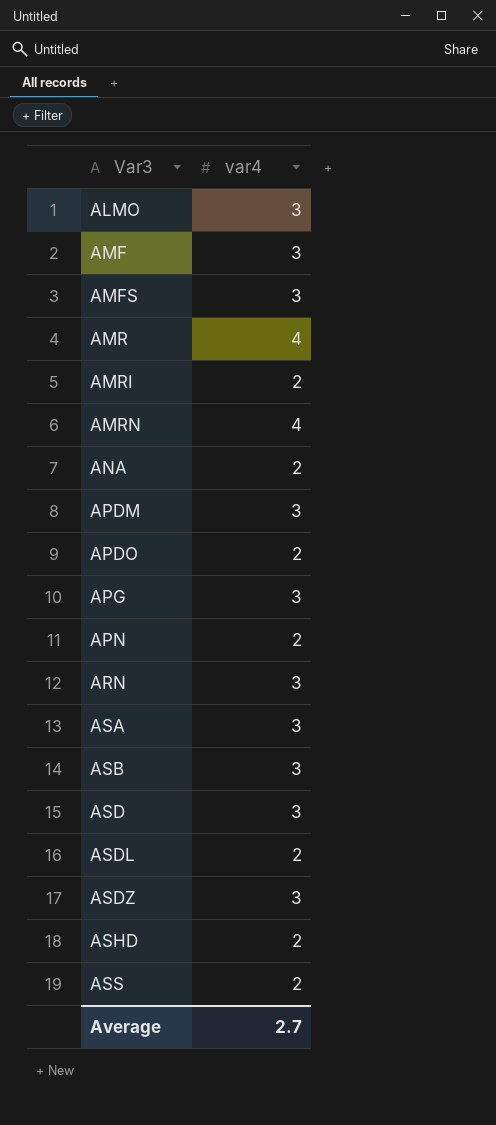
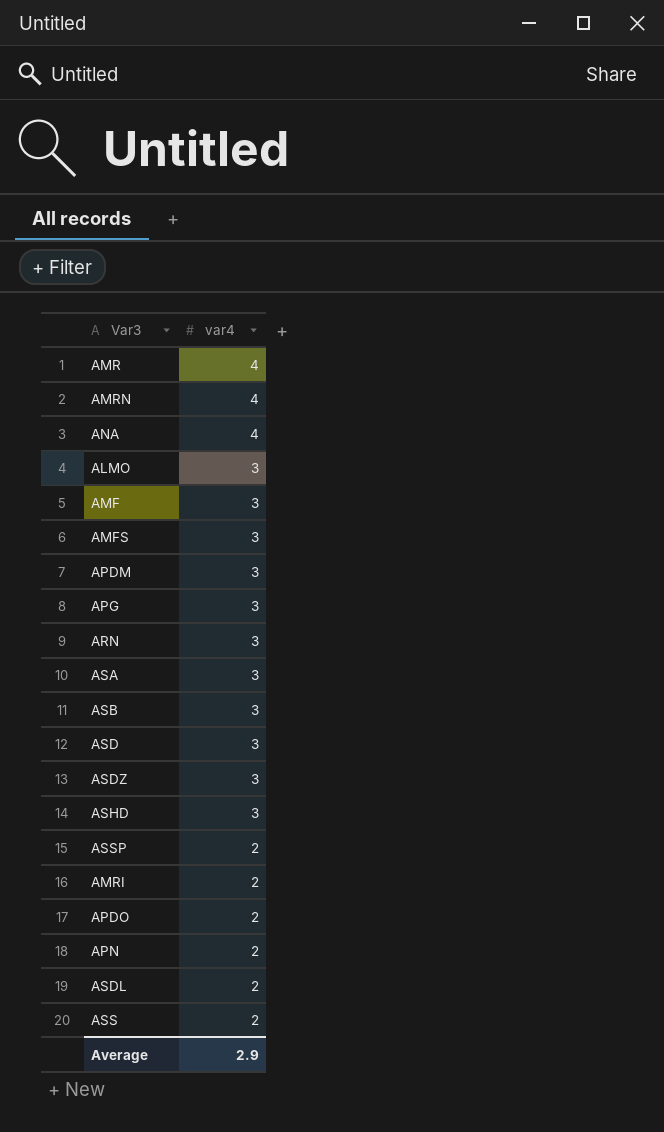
row order: Var3 ascending -> var4 descending
ANA | var4: 2 -> 4
ASHD | var4: 2 -> 3
row ASSP: none -> 2
Average | var4: 2.7 -> 2.9

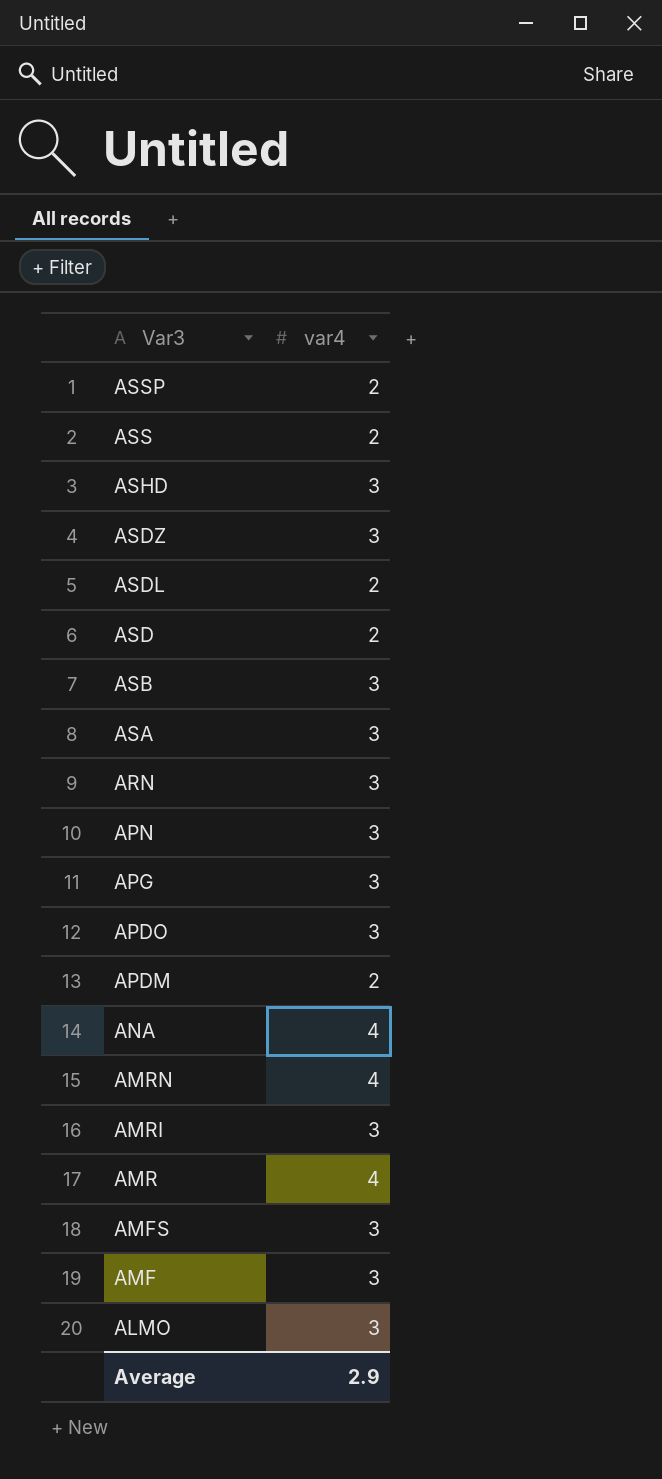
row order: var4 descending -> Var3 descending
ASD | var4: 3 -> 2
APN | var4: 2 -> 3
APDO | var4: 2 -> 3
APDM | var4: 3 -> 2
AMRI | var4: 2 -> 3

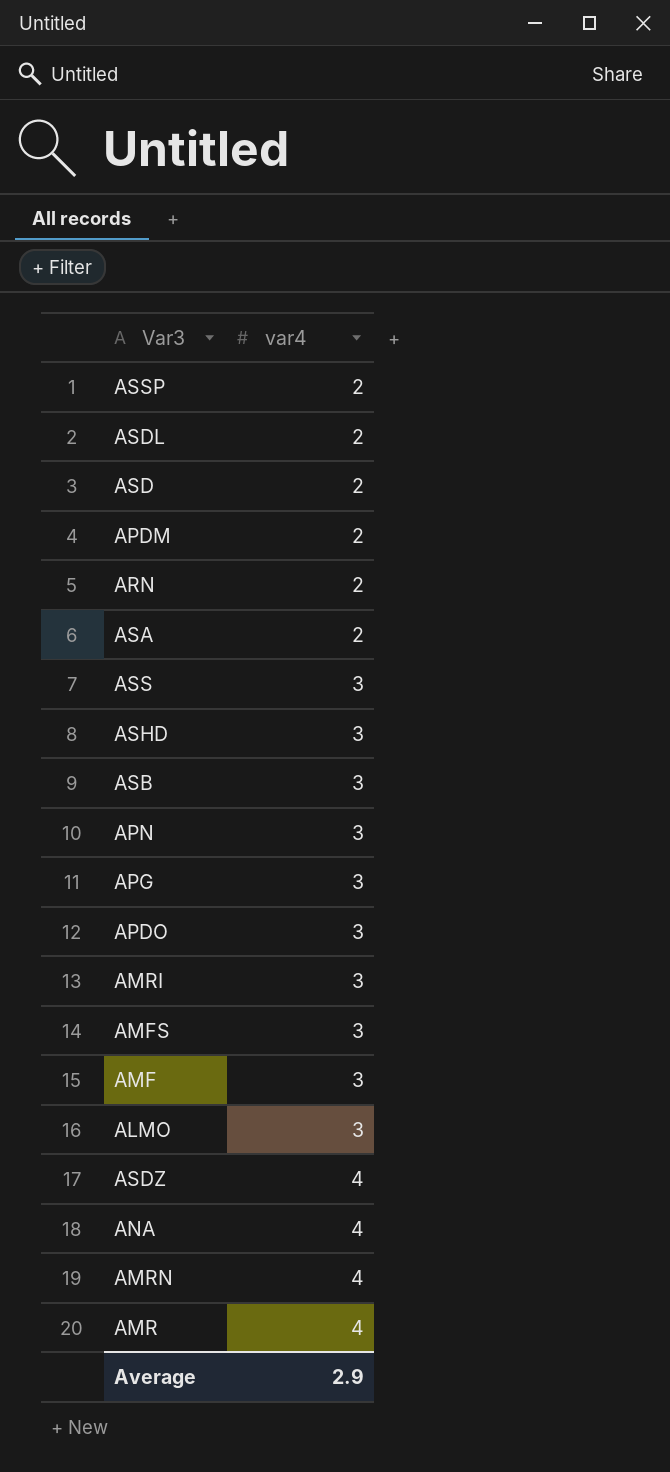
row order: Var3 descending -> var4 ascending
ARN | var4: 3 -> 2
ASA | var4: 3 -> 2
ASS | var4: 2 -> 3
ASDZ | var4: 3 -> 4

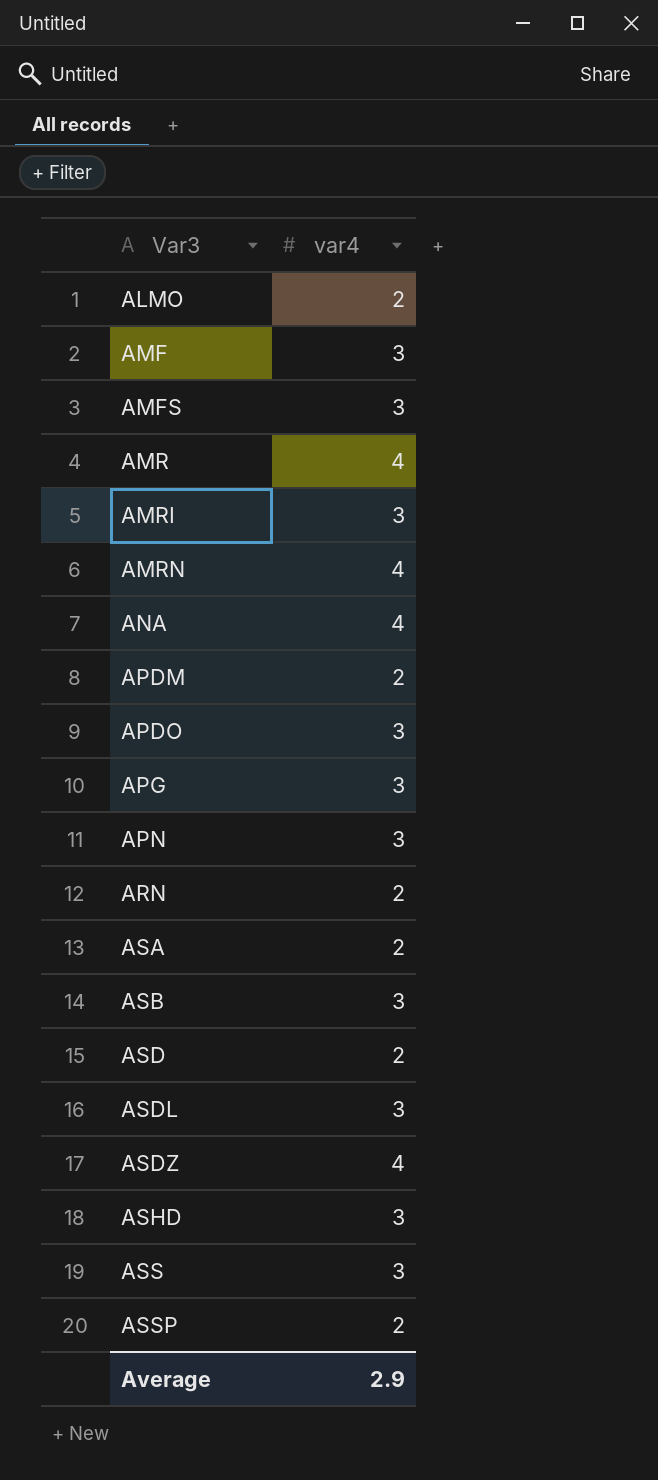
row order: var4 ascending -> Var3 ascending
ALMO | var4: 3 -> 2
ASDL | var4: 2 -> 3

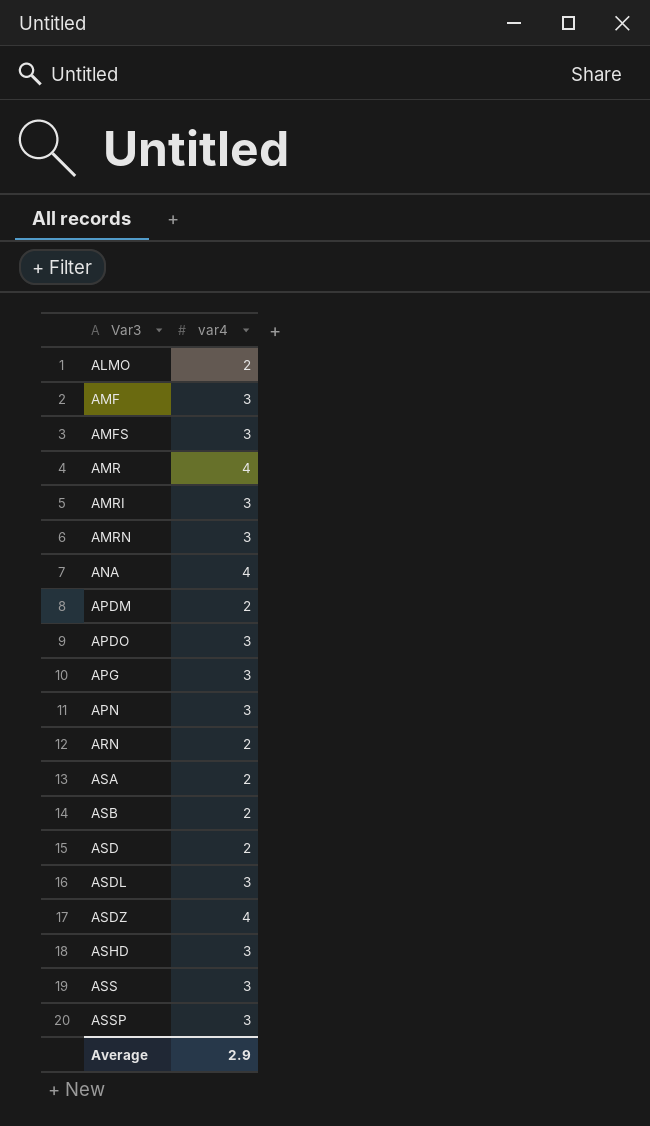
AMRN | var4: 4 -> 3
ASB | var4: 3 -> 2
ASSP | var4: 2 -> 3

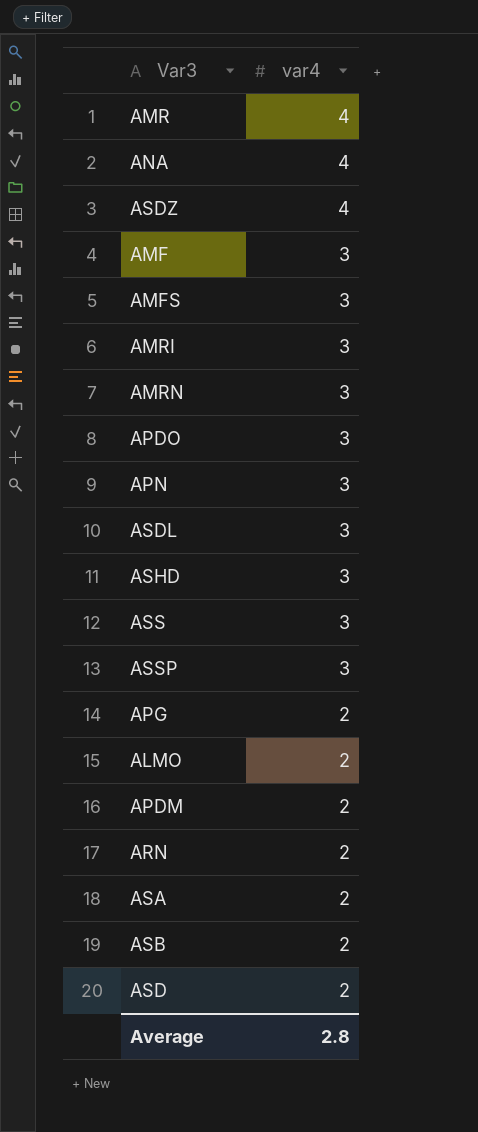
row order: Var3 ascending -> var4 descending
APG | var4: 3 -> 2
Average | var4: 2.9 -> 2.8

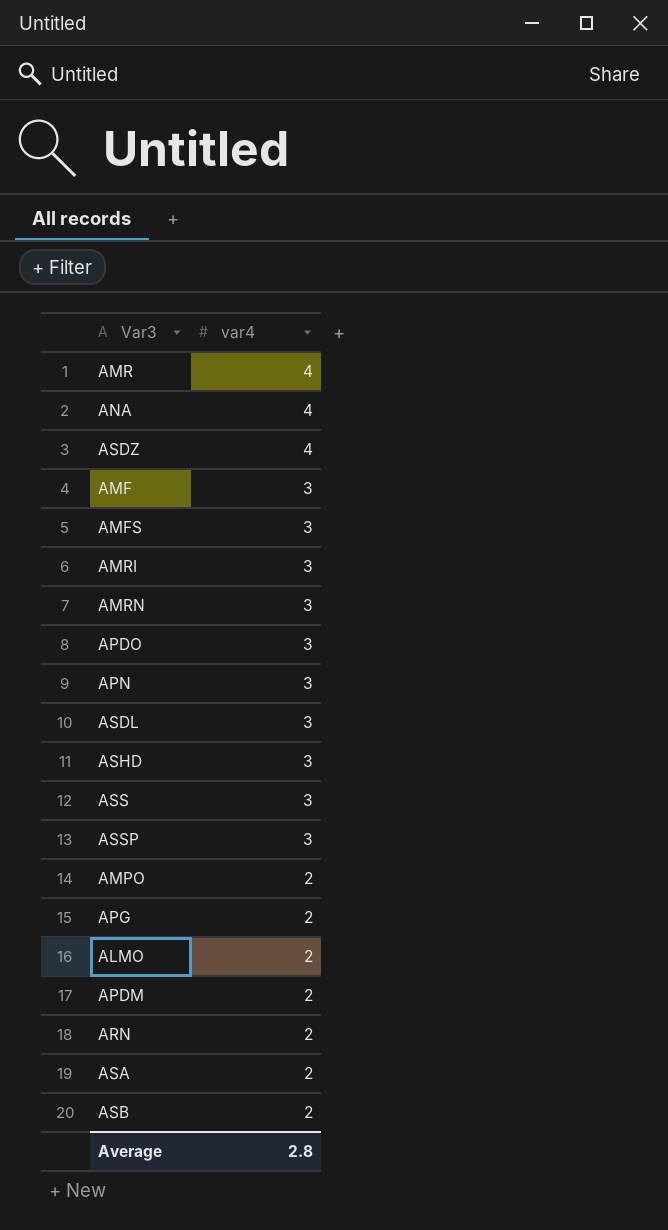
row ASD: 2 -> none
row AMPO: none -> 2

